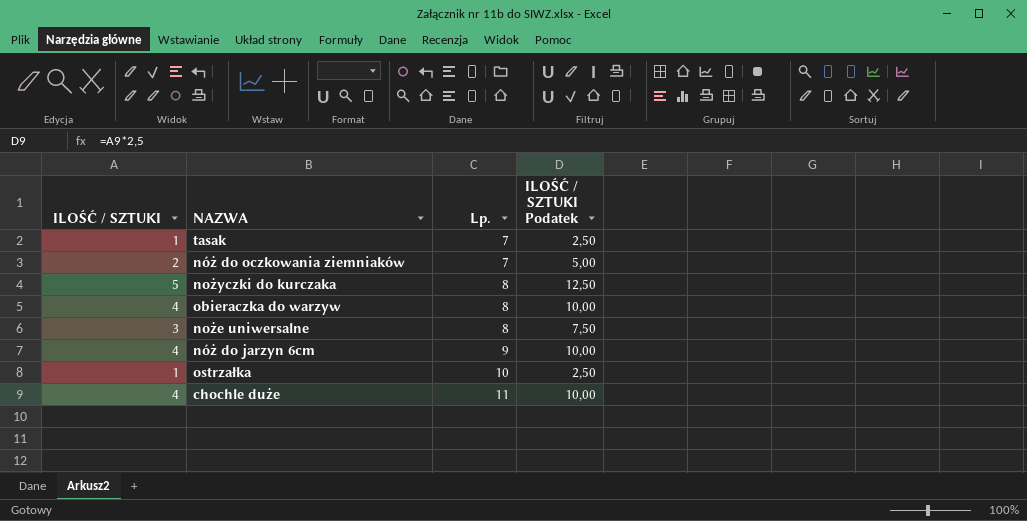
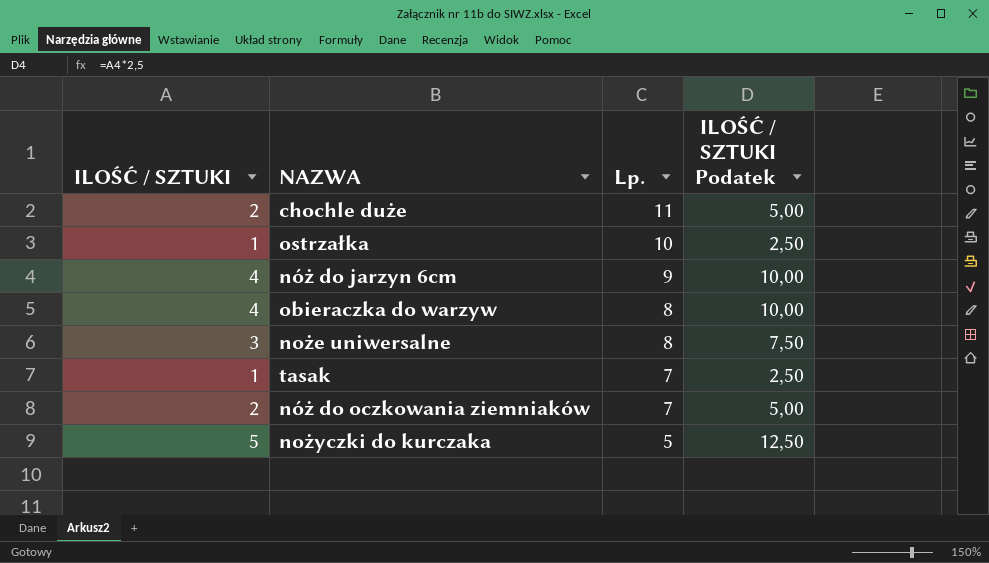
row order: Lp. ascending -> Lp. descending
chochle duże | ILOŚĆ / SZTUKI: 4 -> 2
chochle duże | ILOŚĆ / SZTUKI Podatek: 10,00 -> 5,00
nożyczki do kurczaka | Lp.: 8 -> 5

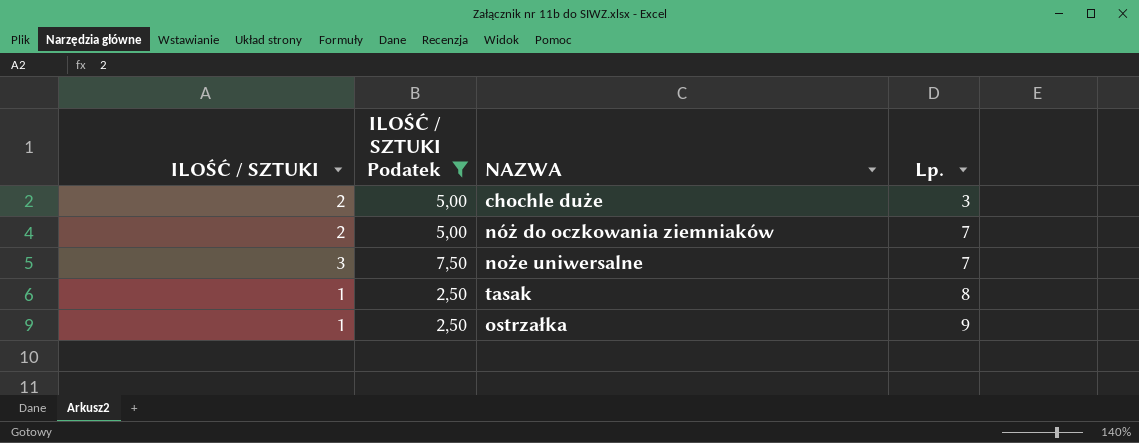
filter: none -> ILOŚĆ / SZTUKI Podatek <= 7,50
row order: Lp. descending -> Lp. ascending
column ILOŚĆ / SZTUKI Podatek | position: 4 -> 2
chochle duże | Lp.: 11 -> 3
noże uniwersalne | Lp.: 8 -> 7
tasak | Lp.: 7 -> 8
ostrzałka | Lp.: 10 -> 9

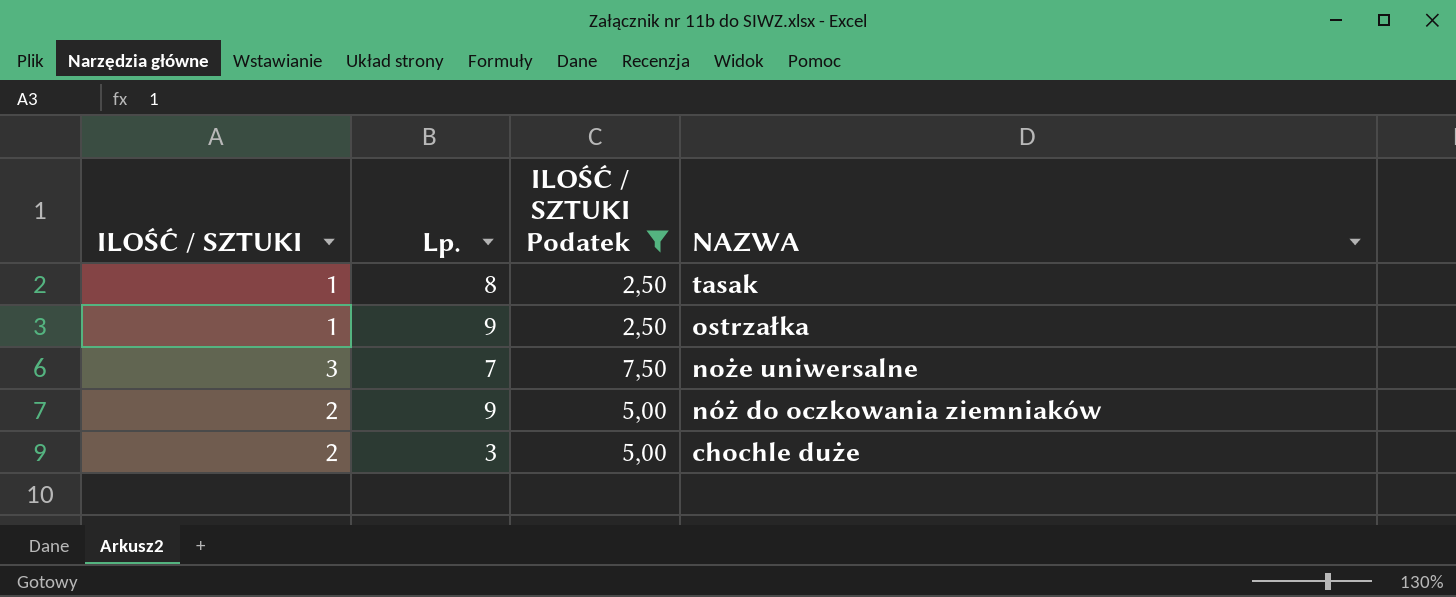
row order: Lp. ascending -> NAZWA descending
column Lp. | position: 4 -> 2
nóż do oczkowania ziemniaków | Lp.: 7 -> 9

